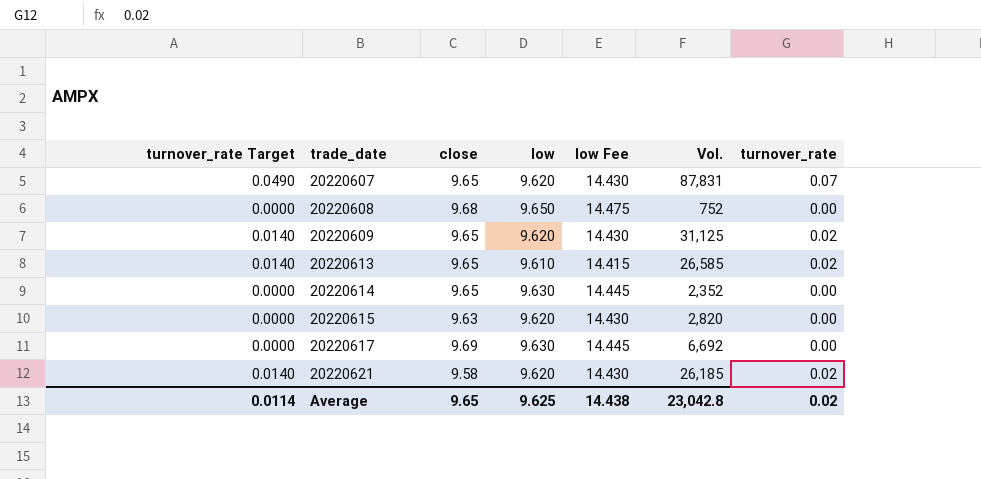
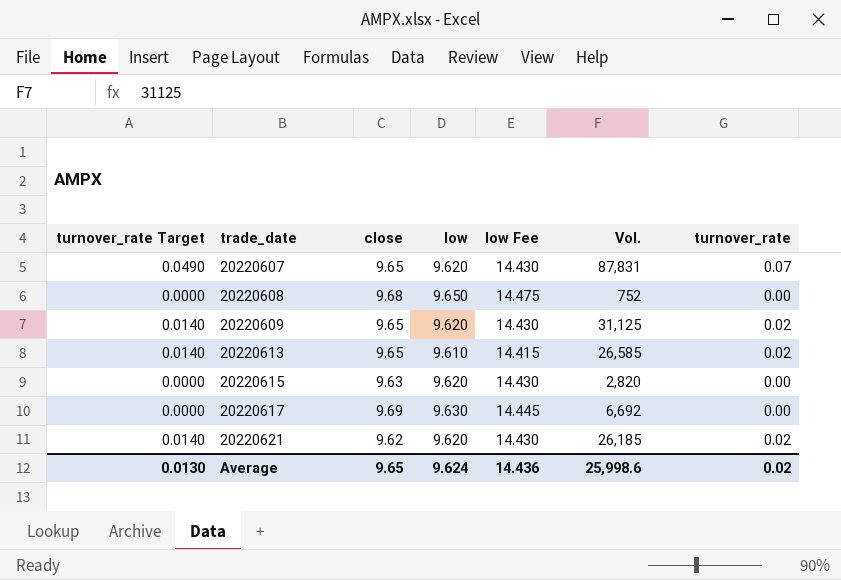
row 20220614: 0.0000 | 9.65 | 9.630 | 14.445 | 2,352 | 0.00 -> none
20220621 | close: 9.58 -> 9.62
Average | turnover_rate Target: 0.0114 -> 0.0130
Average | low: 9.625 -> 9.624
Average | low Fee: 14.438 -> 14.436
Average | Vol.: 23,042.8 -> 25,998.6

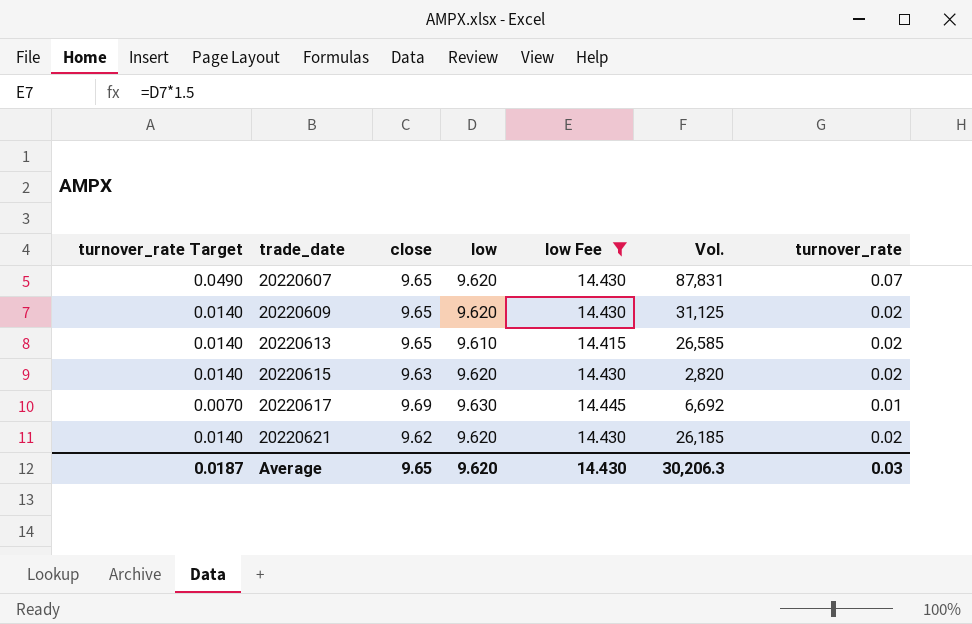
filter: none -> low Fee != 14.475
20220615 | turnover_rate Target: 0.0000 -> 0.0140
20220615 | turnover_rate: 0.00 -> 0.02
20220617 | turnover_rate Target: 0.0000 -> 0.0070
20220617 | turnover_rate: 0.00 -> 0.01
Average | turnover_rate Target: 0.0130 -> 0.0187
Average | low: 9.624 -> 9.620
Average | low Fee: 14.436 -> 14.430
Average | Vol.: 25,998.6 -> 30,206.3
Average | turnover_rate: 0.02 -> 0.03

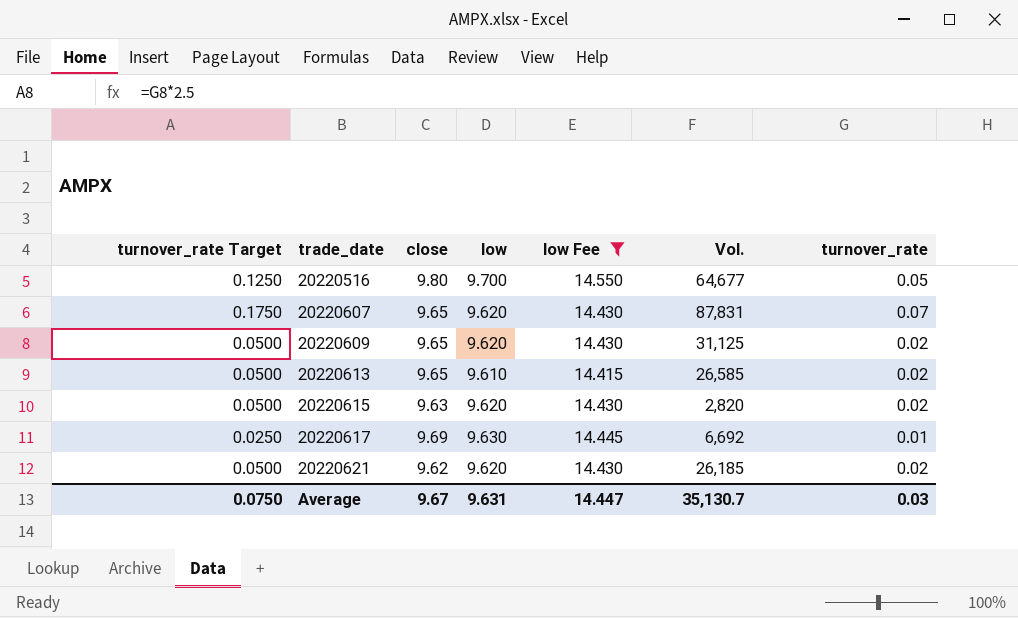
column turnover_rate Target | formula: [turnover_rate] * 0.7 -> [turnover_rate] * 2.5
row 20220516: none -> 0.1250 | 9.80 | 9.700 | 14.550 | 64,677 | 0.05
Average | turnover_rate Target: 0.0187 -> 0.0750
Average | close: 9.65 -> 9.67
Average | low: 9.620 -> 9.631
Average | low Fee: 14.430 -> 14.447
Average | Vol.: 30,206.3 -> 35,130.7

